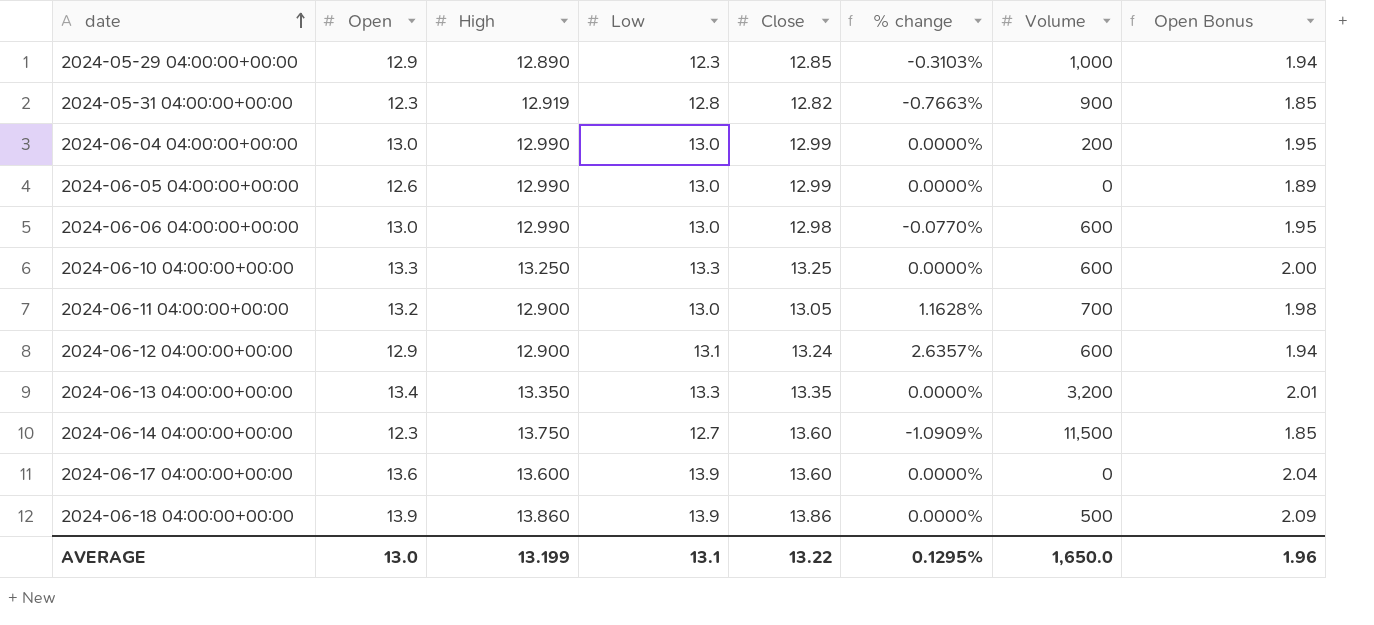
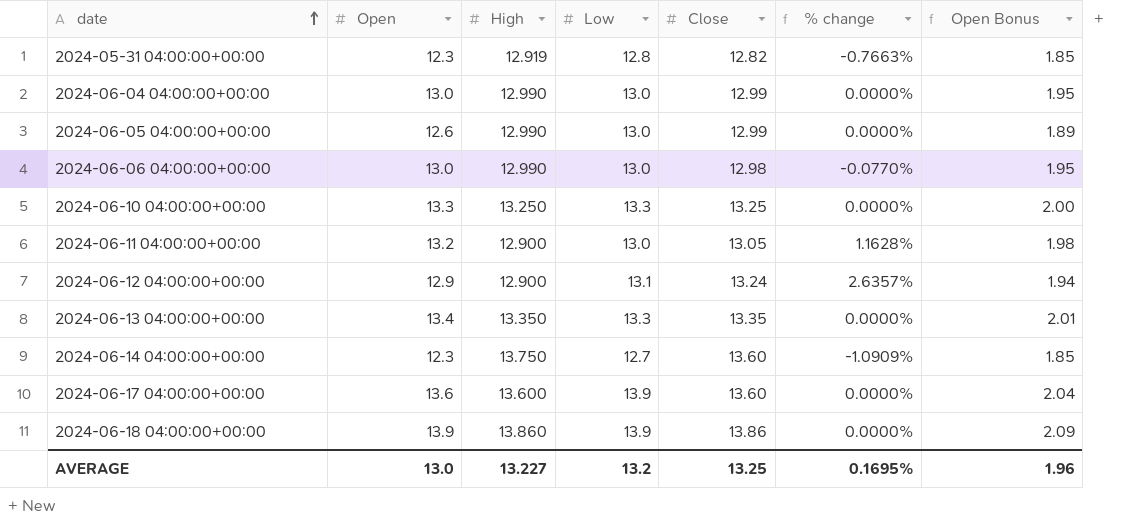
column Volume | position: 7 -> none
row 2024-05-29 04:00:00+00:00: 12.9 | 12.890 | 12.3 | 12.85 | -0.3103% | 1,000 | 1.94 -> none
AVERAGE | High: 13.199 -> 13.227
AVERAGE | Low: 13.1 -> 13.2
AVERAGE | Close: 13.22 -> 13.25
AVERAGE | % change: 0.1295% -> 0.1695%

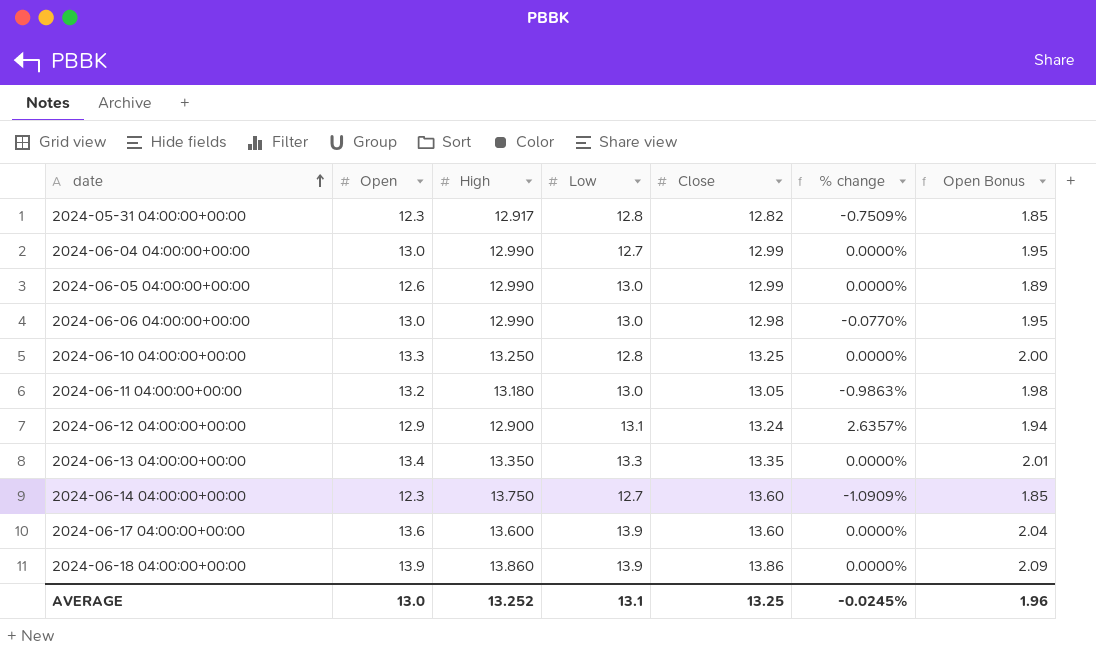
2024-05-31 04:00:00+00:00 | High: 12.919 -> 12.917
2024-05-31 04:00:00+00:00 | % change: -0.7663% -> -0.7509%
2024-06-04 04:00:00+00:00 | Low: 13.0 -> 12.7
2024-06-10 04:00:00+00:00 | Low: 13.3 -> 12.8
2024-06-11 04:00:00+00:00 | High: 12.900 -> 13.180
2024-06-11 04:00:00+00:00 | % change: 1.1628% -> -0.9863%
AVERAGE | High: 13.227 -> 13.252
AVERAGE | Low: 13.2 -> 13.1
AVERAGE | % change: 0.1695% -> -0.0245%

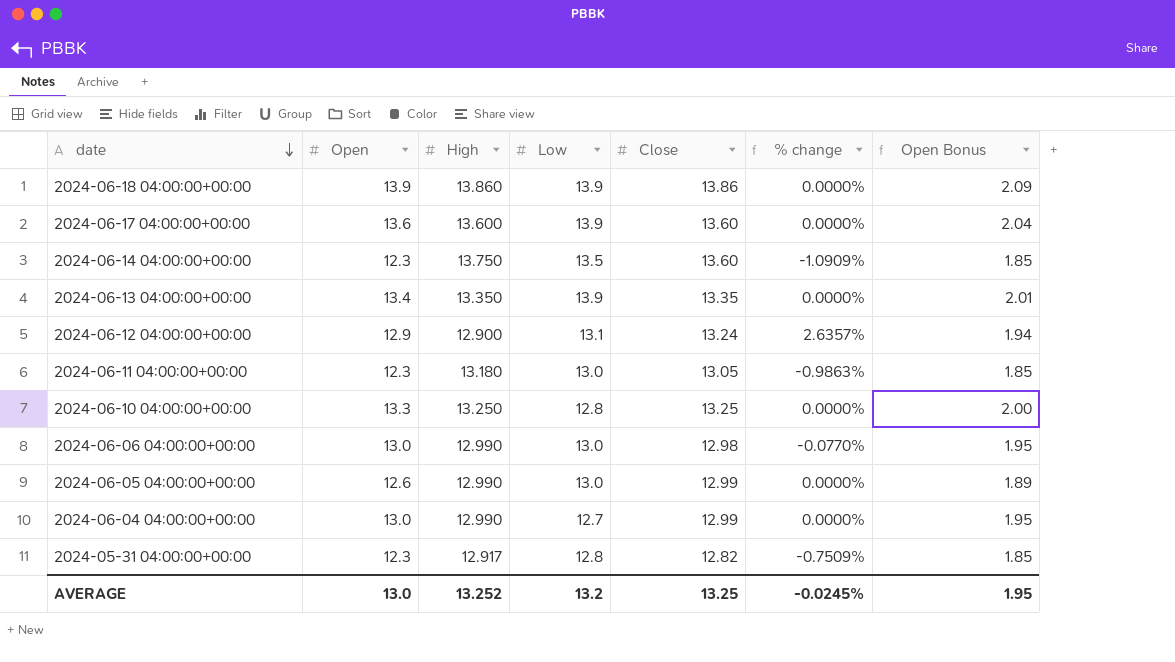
row order: date ascending -> date descending
2024-06-14 04:00:00+00:00 | Low: 12.7 -> 13.5
2024-06-13 04:00:00+00:00 | Low: 13.3 -> 13.9
2024-06-11 04:00:00+00:00 | Open: 13.2 -> 12.3
2024-06-11 04:00:00+00:00 | Open Bonus: 1.98 -> 1.85
AVERAGE | Low: 13.1 -> 13.2
AVERAGE | Open Bonus: 1.96 -> 1.95

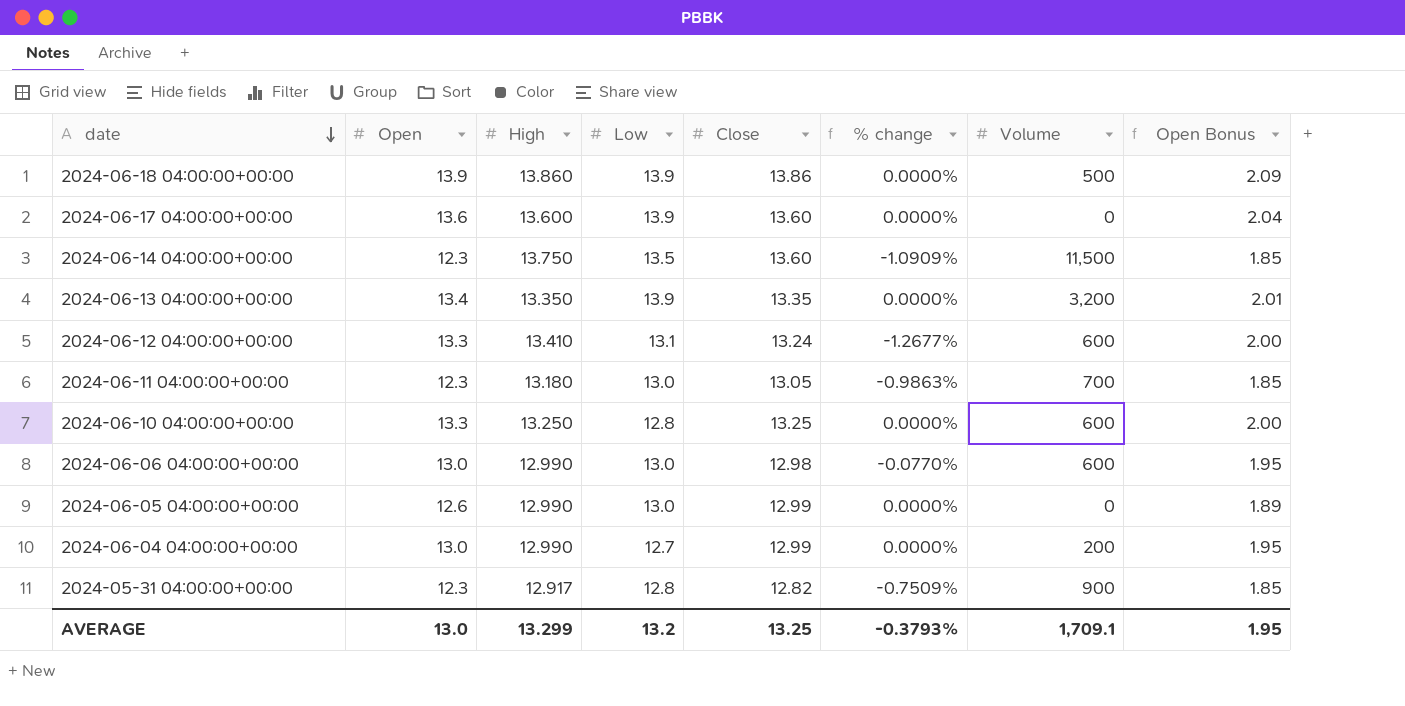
column Volume | position: none -> 7
2024-06-12 04:00:00+00:00 | Open: 12.9 -> 13.3
2024-06-12 04:00:00+00:00 | High: 12.900 -> 13.410
2024-06-12 04:00:00+00:00 | % change: 2.6357% -> -1.2677%
2024-06-12 04:00:00+00:00 | Open Bonus: 1.94 -> 2.00
AVERAGE | High: 13.252 -> 13.299
AVERAGE | % change: -0.0245% -> -0.3793%

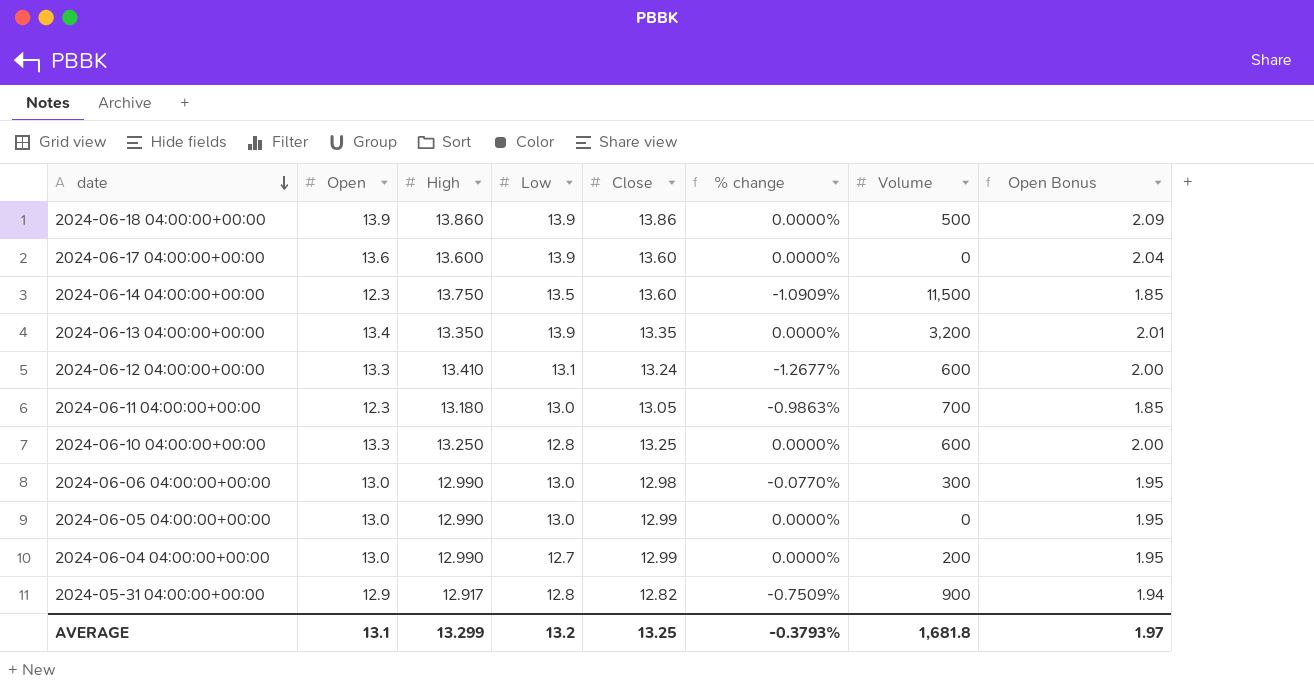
2024-06-06 04:00:00+00:00 | Volume: 600 -> 300
2024-06-05 04:00:00+00:00 | Open: 12.6 -> 13.0
2024-06-05 04:00:00+00:00 | Open Bonus: 1.89 -> 1.95
2024-05-31 04:00:00+00:00 | Open: 12.3 -> 12.9
2024-05-31 04:00:00+00:00 | Open Bonus: 1.85 -> 1.94
AVERAGE | Open: 13.0 -> 13.1
AVERAGE | Volume: 1,709.1 -> 1,681.8
AVERAGE | Open Bonus: 1.95 -> 1.97

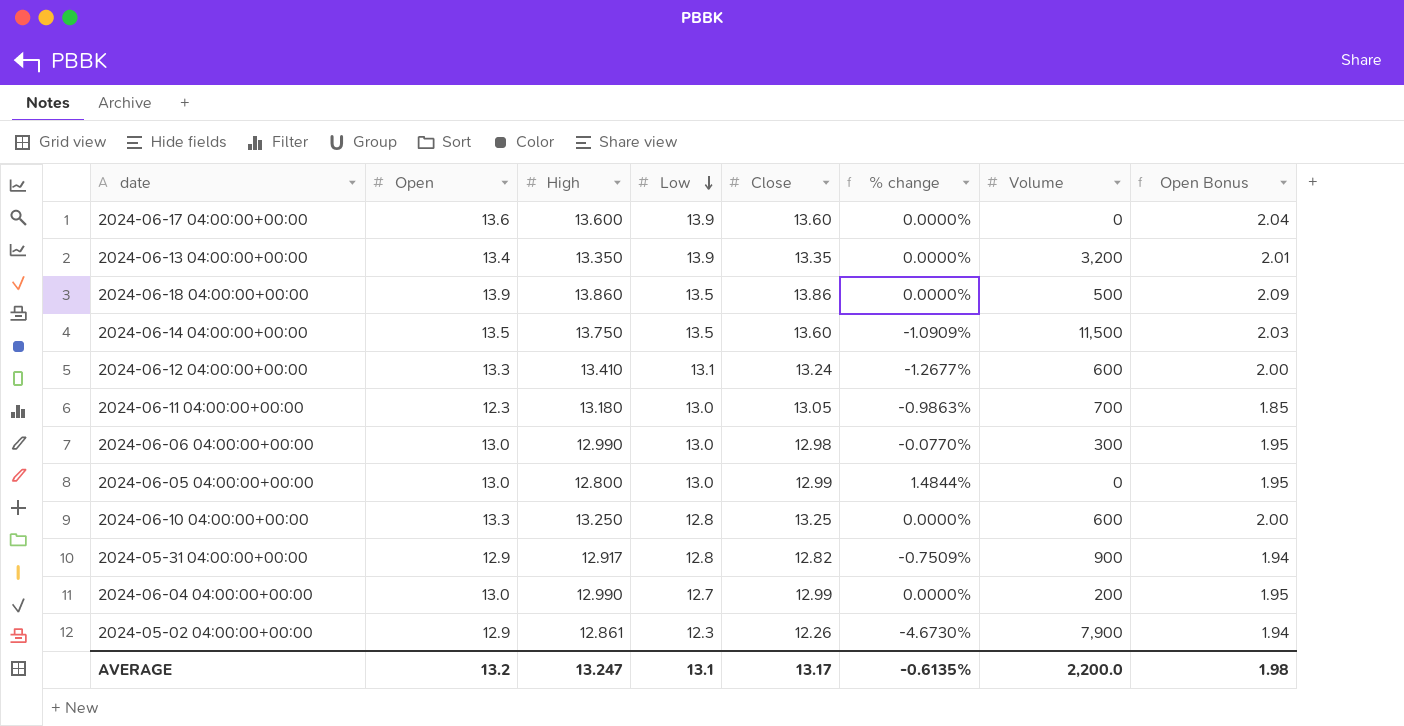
row order: date descending -> Low descending
2024-06-18 04:00:00+00:00 | Low: 13.9 -> 13.5
2024-06-14 04:00:00+00:00 | Open: 12.3 -> 13.5
2024-06-14 04:00:00+00:00 | Open Bonus: 1.85 -> 2.03
2024-06-05 04:00:00+00:00 | High: 12.990 -> 12.800
2024-06-05 04:00:00+00:00 | % change: 0.0000% -> 1.4844%
row 2024-05-02 04:00:00+00:00: none -> 12.9 | 12.861 | 12.3 | 12.26 | -4.6730% | 7,900 | 1.94
AVERAGE | Open: 13.1 -> 13.2
AVERAGE | High: 13.299 -> 13.247
AVERAGE | Low: 13.2 -> 13.1
AVERAGE | Close: 13.25 -> 13.17
AVERAGE | % change: -0.3793% -> -0.6135%
AVERAGE | Volume: 1,681.8 -> 2,200.0
AVERAGE | Open Bonus: 1.97 -> 1.98

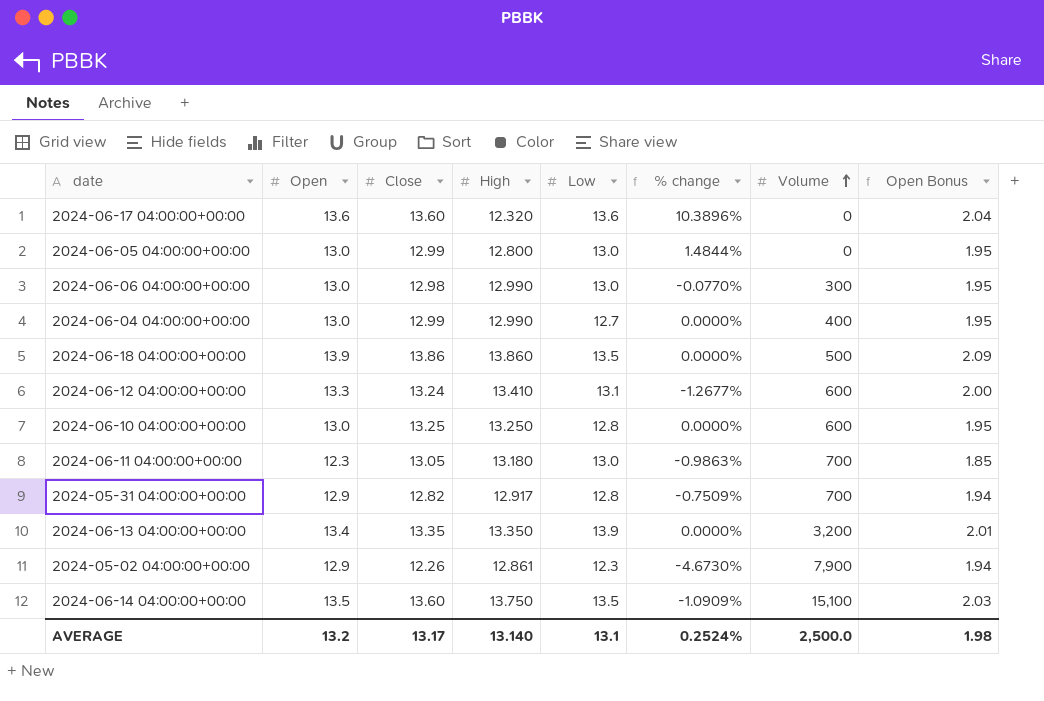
row order: Low descending -> Volume ascending
column Close | position: 5 -> 3
2024-06-17 04:00:00+00:00 | High: 13.600 -> 12.320
2024-06-17 04:00:00+00:00 | Low: 13.9 -> 13.6
2024-06-17 04:00:00+00:00 | % change: 0.0000% -> 10.3896%
2024-06-04 04:00:00+00:00 | Volume: 200 -> 400
2024-06-10 04:00:00+00:00 | Open: 13.3 -> 13.0
2024-06-10 04:00:00+00:00 | Open Bonus: 2.00 -> 1.95
2024-05-31 04:00:00+00:00 | Volume: 900 -> 700
2024-06-14 04:00:00+00:00 | Volume: 11,500 -> 15,100
AVERAGE | High: 13.247 -> 13.140
AVERAGE | % change: -0.6135% -> 0.2524%
AVERAGE | Volume: 2,200.0 -> 2,500.0

